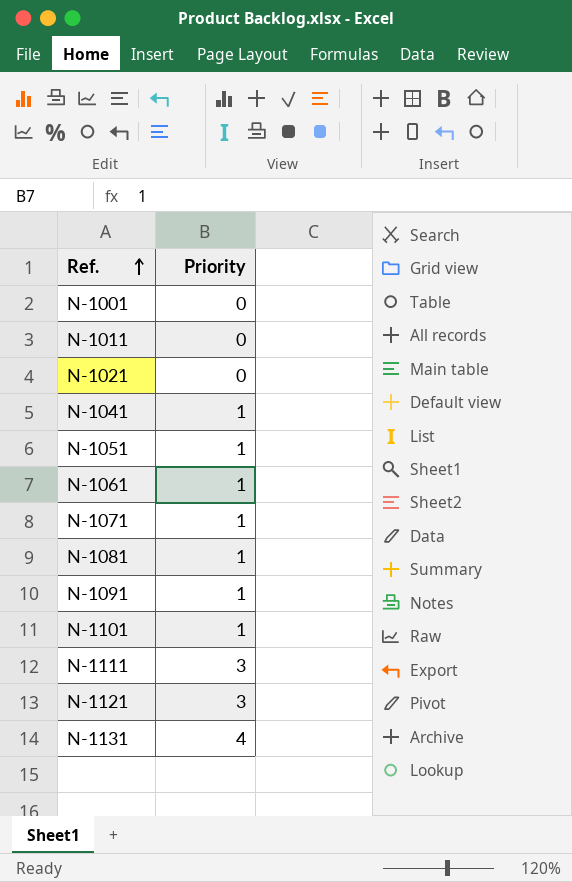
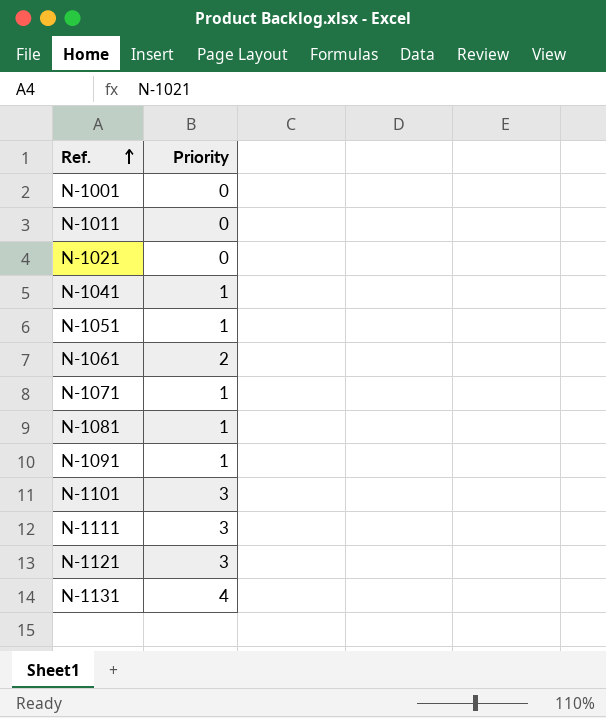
N-1061 | Priority: 1 -> 2
N-1101 | Priority: 1 -> 3

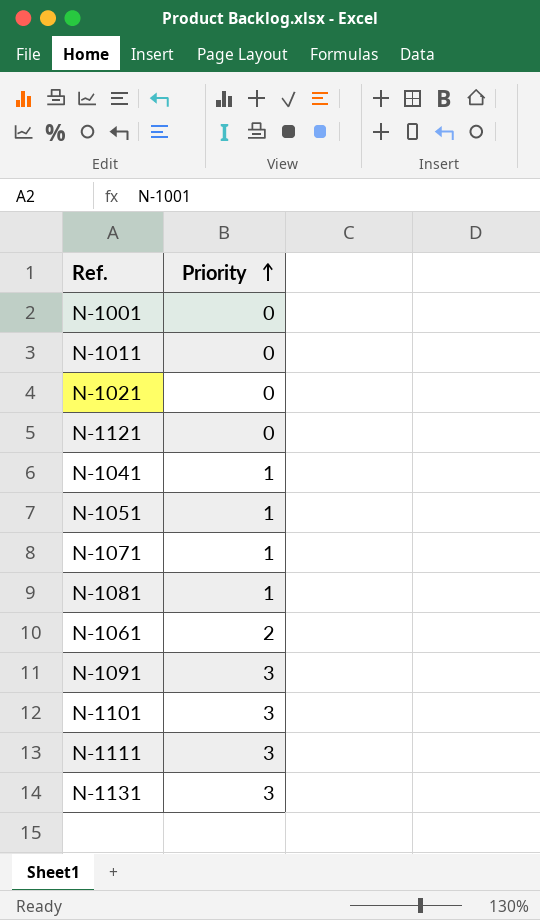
row order: Ref. ascending -> Priority ascending
N-1121 | Priority: 3 -> 0
N-1091 | Priority: 1 -> 3
N-1131 | Priority: 4 -> 3

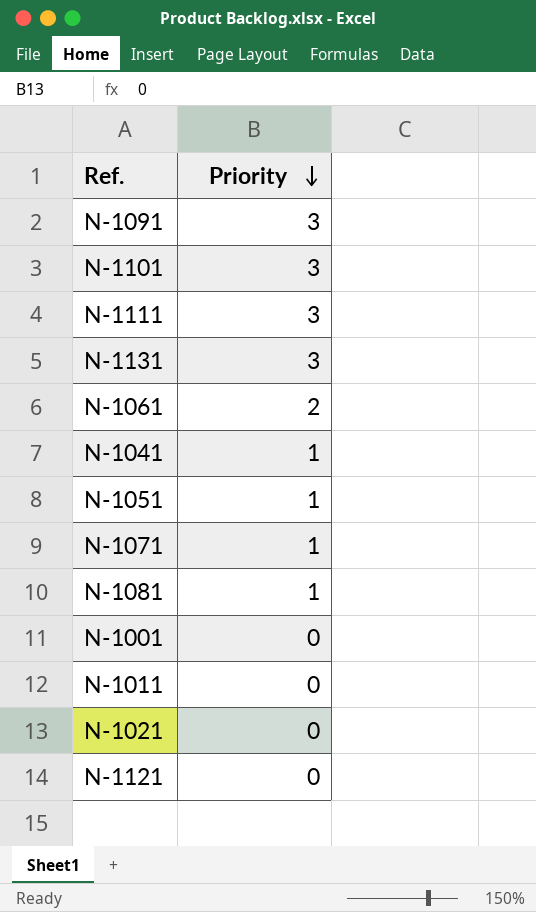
row order: Priority ascending -> Priority descending

